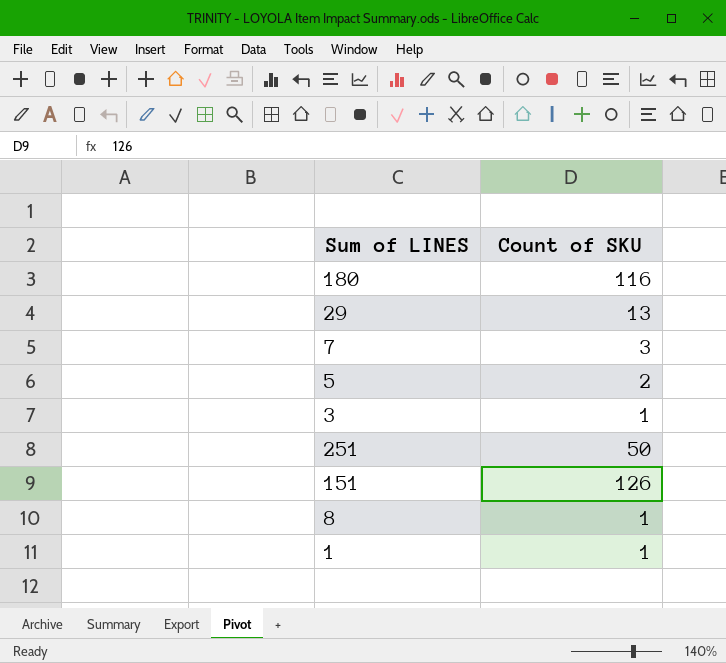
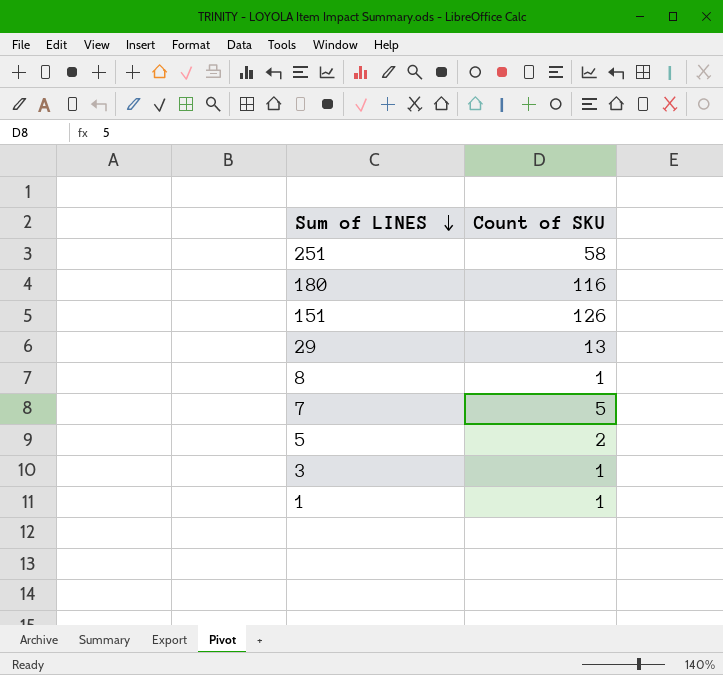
row order: none -> Sum of LINES descending
251 | Count of SKU: 50 -> 58
7 | Count of SKU: 3 -> 5

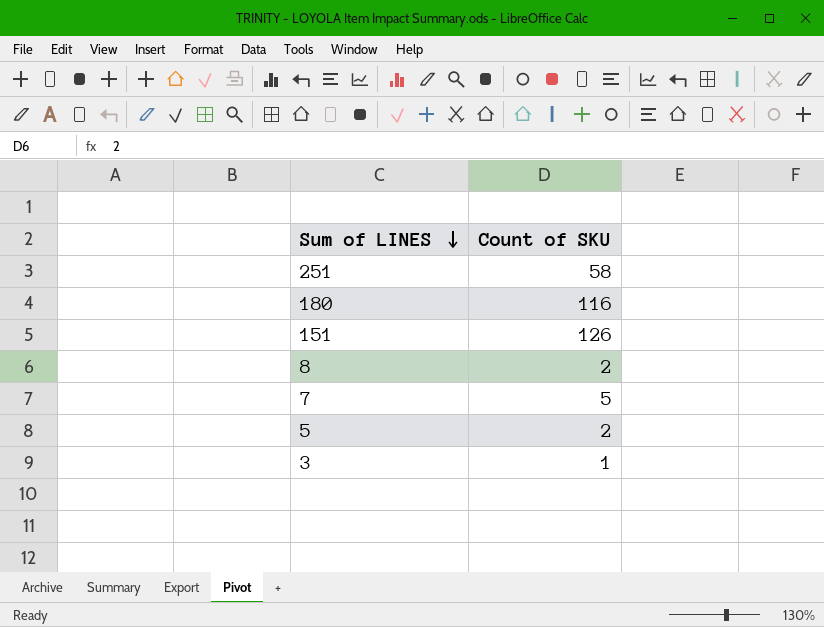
row 29: 13 -> none
row 1: 1 -> none
8 | Count of SKU: 1 -> 2

